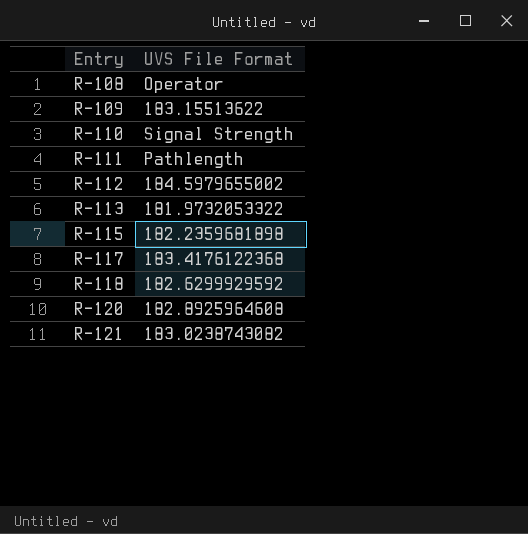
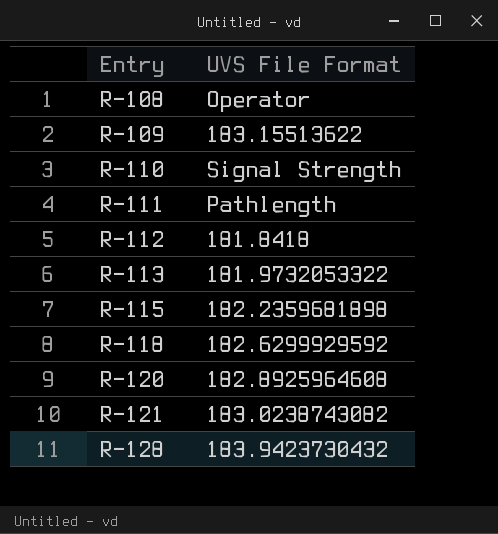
row R-117: 183.4176122368 -> none
R-112 | UVS File Format: 184.5979655002 -> 181.8418
row R-128: none -> 183.9423730432

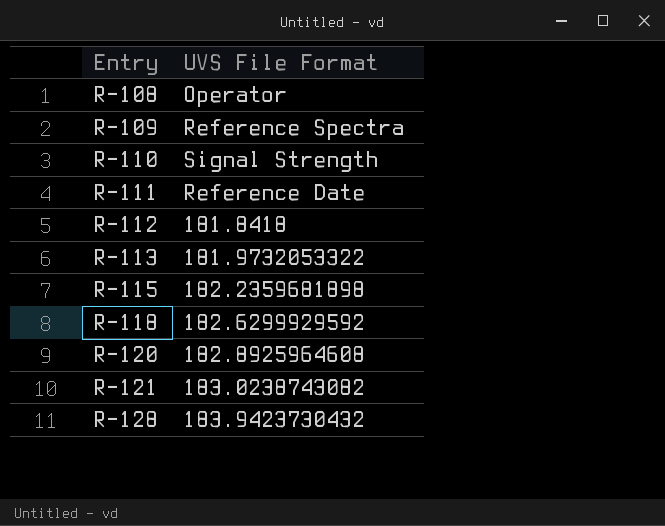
R-109 | UVS File Format: 183.15513622 -> Reference Spectra
R-111 | UVS File Format: Pathlength -> Reference Date

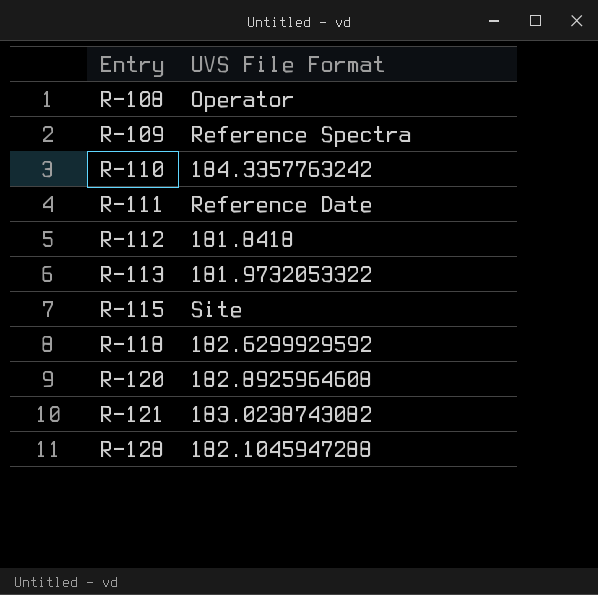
R-110 | UVS File Format: Signal Strength -> 184.3357763242
R-115 | UVS File Format: 182.2359681898 -> Site
R-128 | UVS File Format: 183.9423730432 -> 182.1045947288

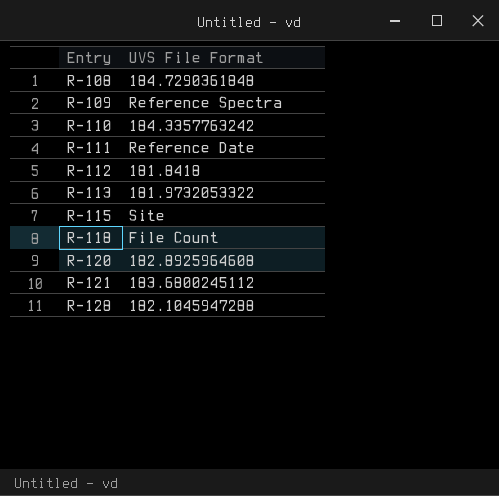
R-108 | UVS File Format: Operator -> 184.7290361848
R-118 | UVS File Format: 182.6299929592 -> File Count
R-121 | UVS File Format: 183.0238743082 -> 183.6800245112

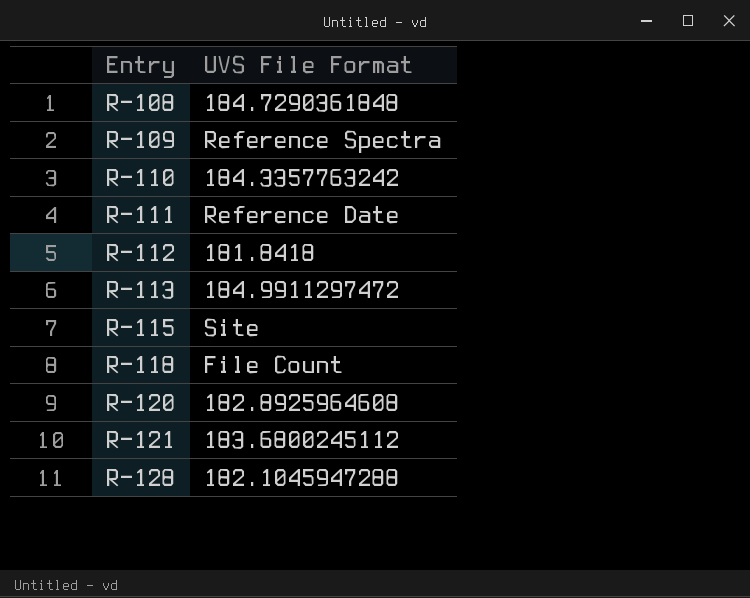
R-113 | UVS File Format: 181.9732053322 -> 184.9911297472

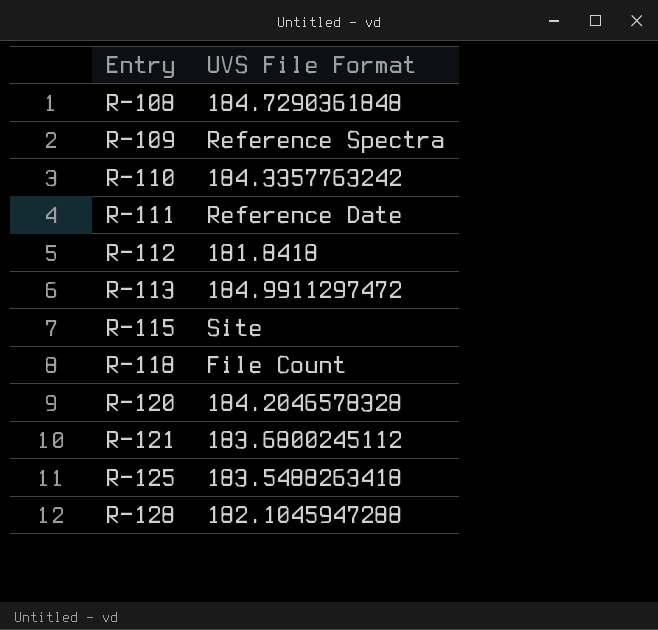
R-120 | UVS File Format: 182.8925964608 -> 184.2046578328
row R-125: none -> 183.5488263418

